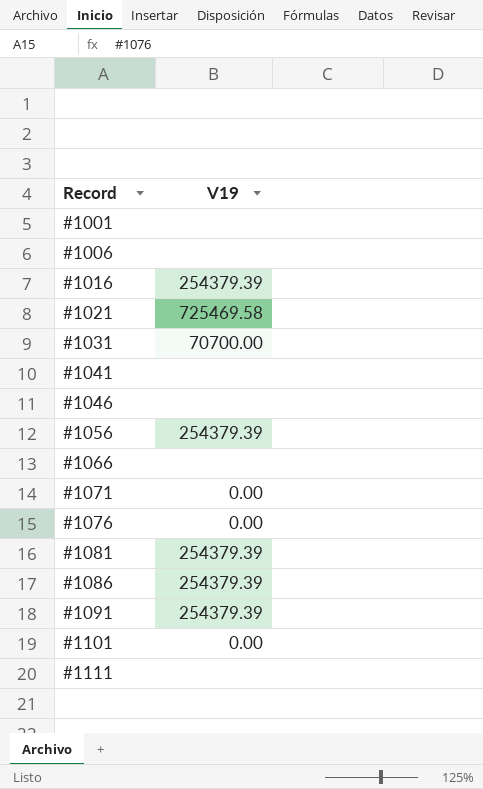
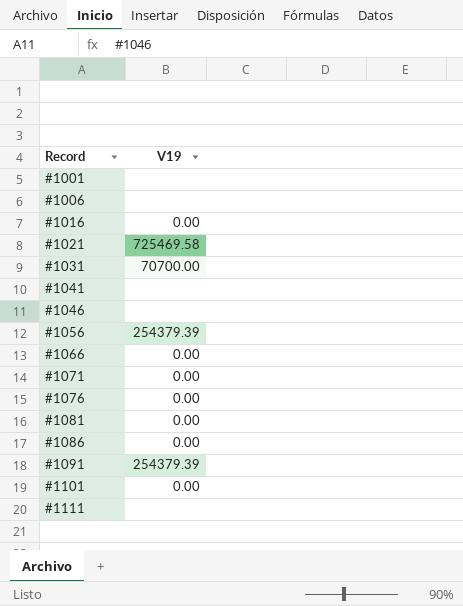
#1016 | V19: 254379.39 -> 0.00
#1066 | V19: none -> 0.00
#1081 | V19: 254379.39 -> 0.00
#1086 | V19: 254379.39 -> 0.00

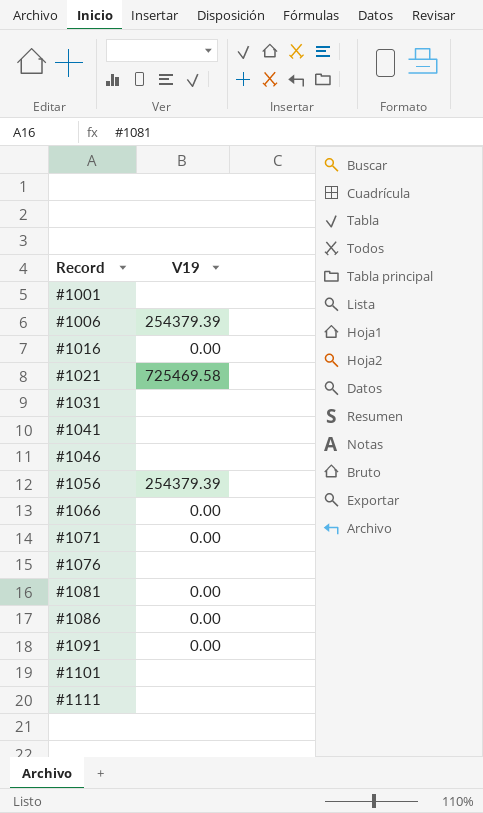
#1006 | V19: none -> 254379.39
#1031 | V19: 70700.00 -> none
#1076 | V19: 0.00 -> none
#1091 | V19: 254379.39 -> 0.00
#1101 | V19: 0.00 -> none

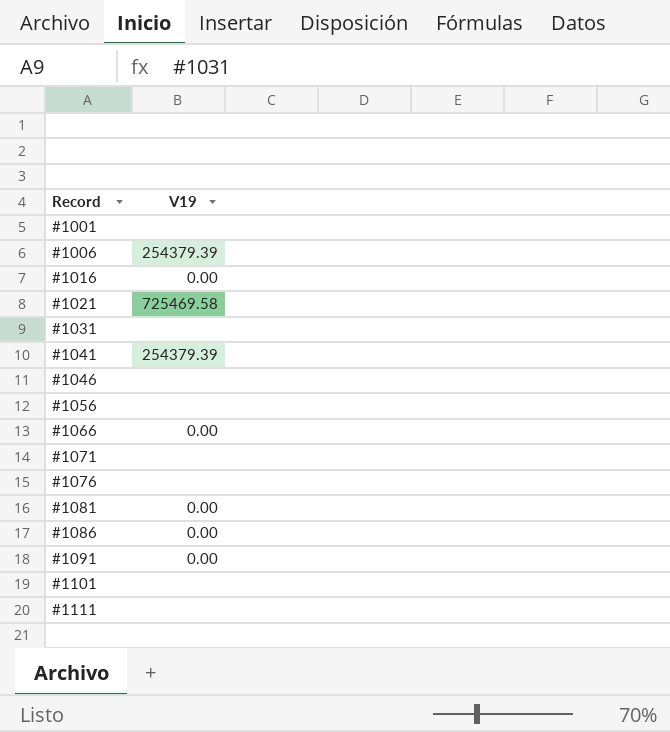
#1041 | V19: none -> 254379.39
#1056 | V19: 254379.39 -> none
#1071 | V19: 0.00 -> none

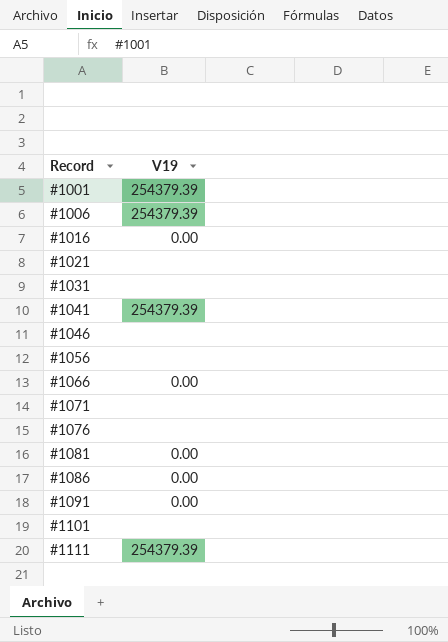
#1001 | V19: none -> 254379.39
#1021 | V19: 725469.58 -> none
#1111 | V19: none -> 254379.39

